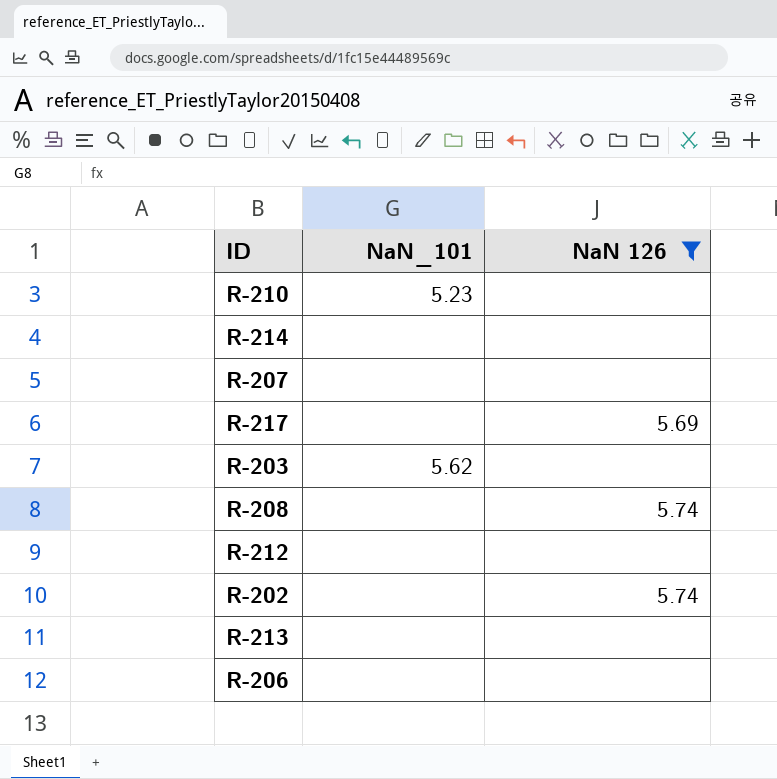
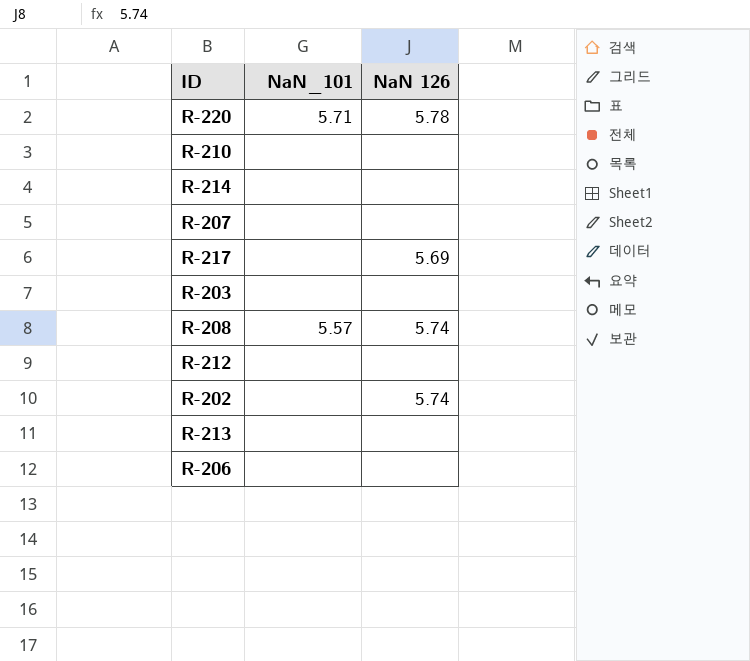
filter: NaN 126 != 5.78 -> none
R-210 | NaN_101: 5.23 -> none
R-203 | NaN_101: 5.62 -> none
R-208 | NaN_101: none -> 5.57

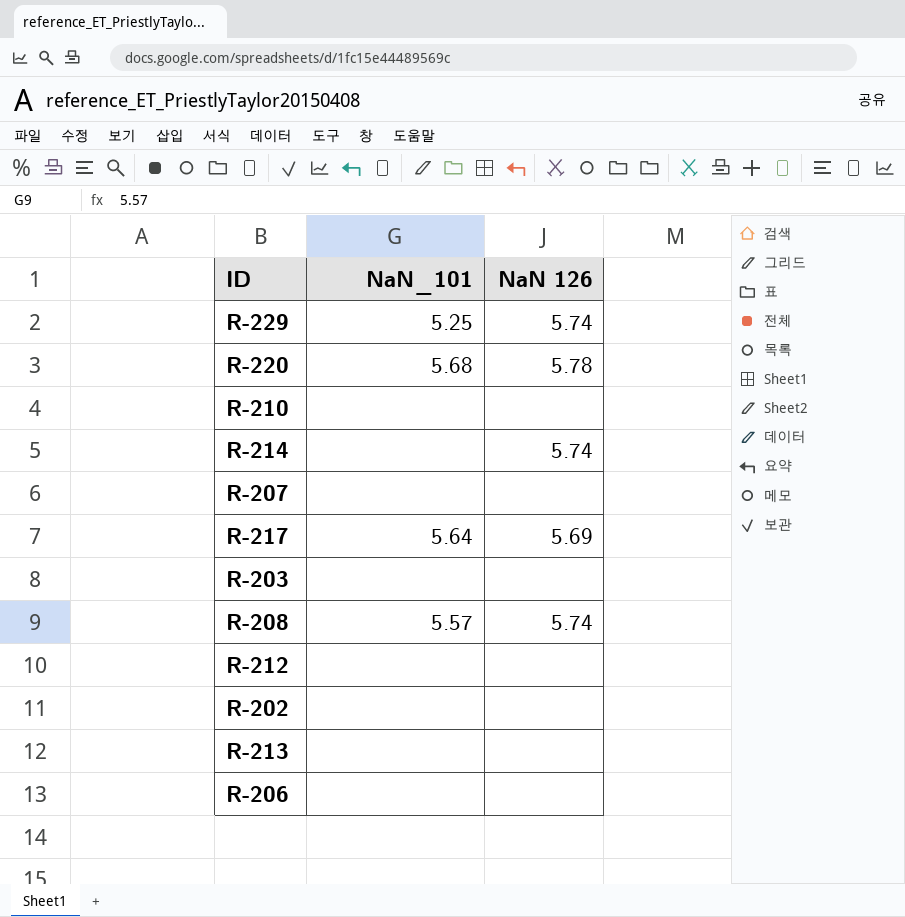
row R-229: none -> 5.25 | 5.74
R-220 | NaN_101: 5.71 -> 5.68
R-214 | NaN 126: none -> 5.74
R-217 | NaN_101: none -> 5.64
R-202 | NaN 126: 5.74 -> none

